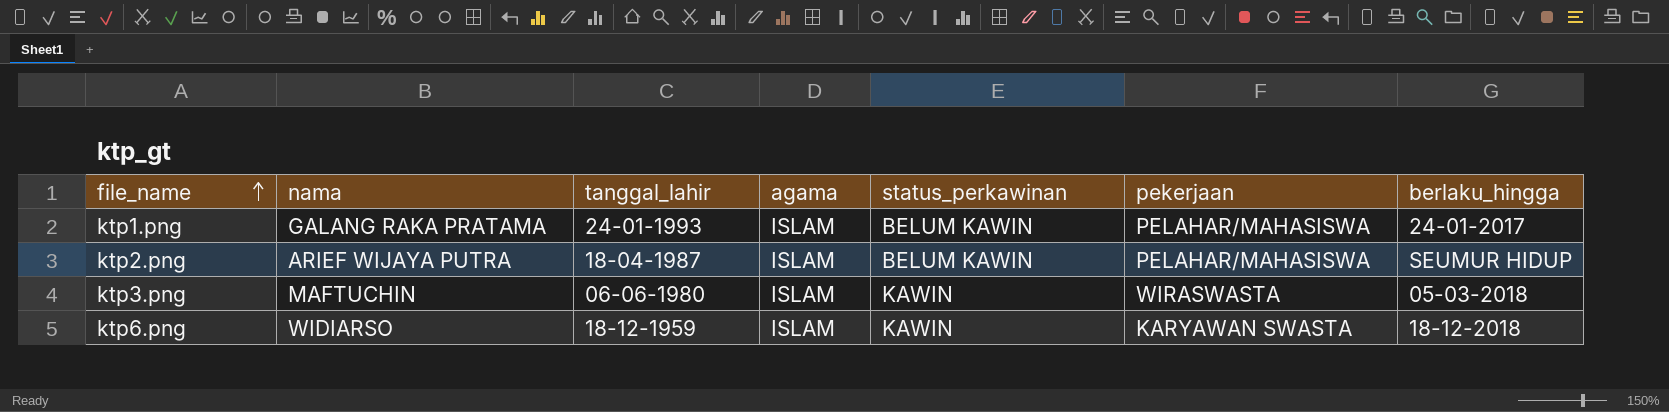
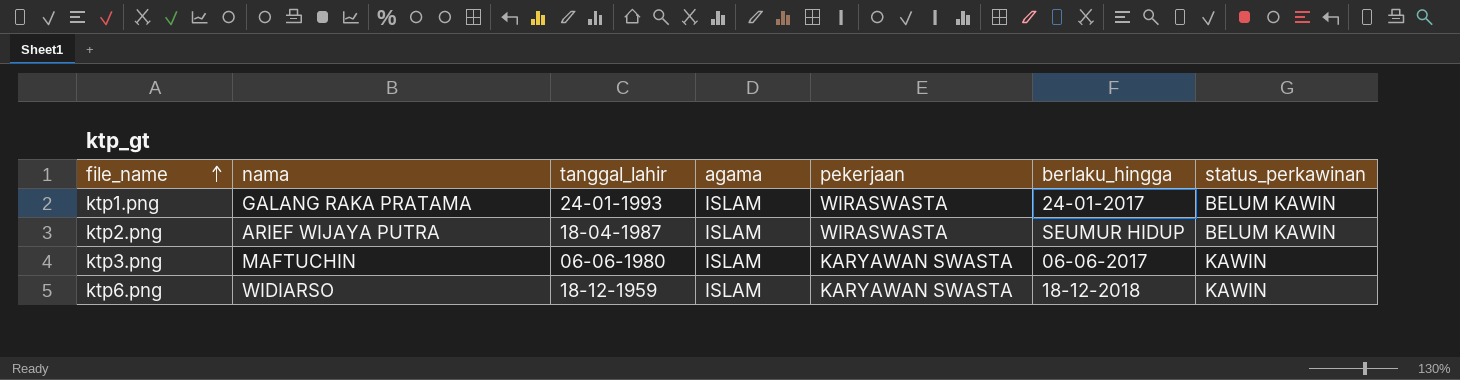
column status_perkawinan | position: 5 -> 7
ktp1.png | pekerjaan: PELAHAR/MAHASISWA -> WIRASWASTA
ktp2.png | pekerjaan: PELAHAR/MAHASISWA -> WIRASWASTA
ktp3.png | pekerjaan: WIRASWASTA -> KARYAWAN SWASTA
ktp3.png | berlaku_hingga: 05-03-2018 -> 06-06-2017

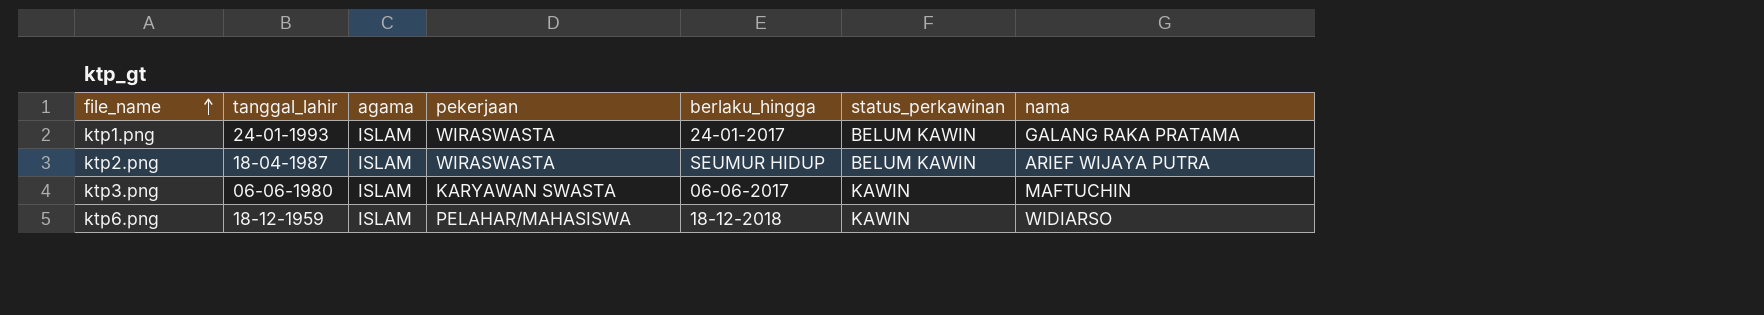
column nama | position: 2 -> 7
ktp6.png | pekerjaan: KARYAWAN SWASTA -> PELAHAR/MAHASISWA

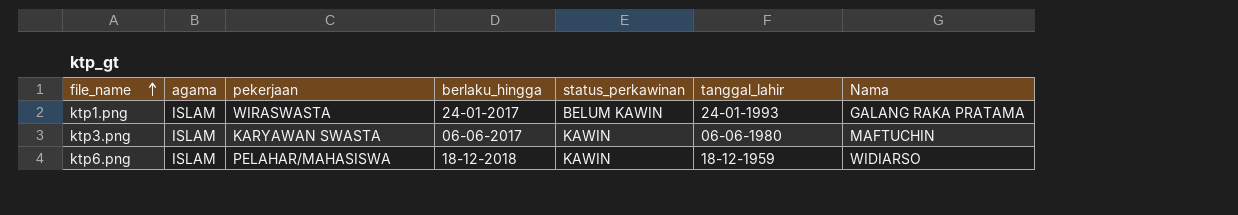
column tanggal_lahir | position: 2 -> 6
column name: nama -> Nama
row ktp2.png: 18-04-1987 | ISLAM | WIRASWASTA | SEUMUR HIDUP | BELUM KAWIN | ARIEF WIJAYA PUTRA -> none

